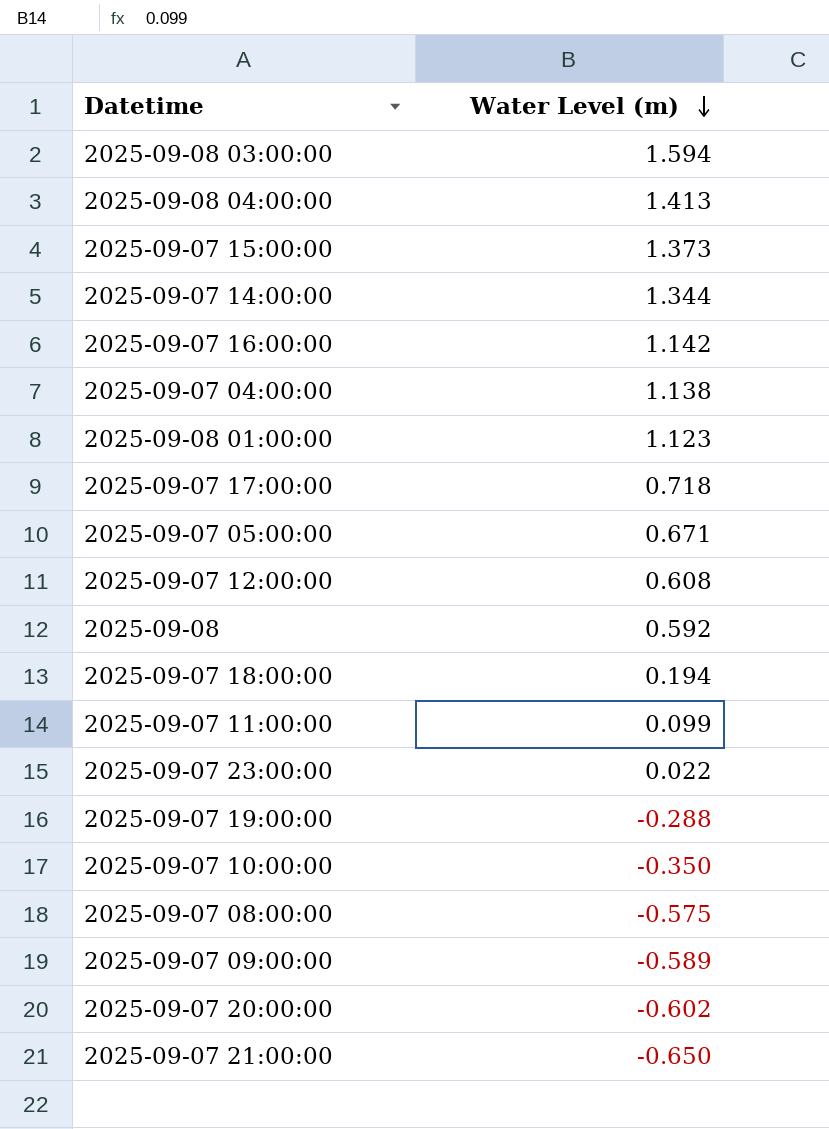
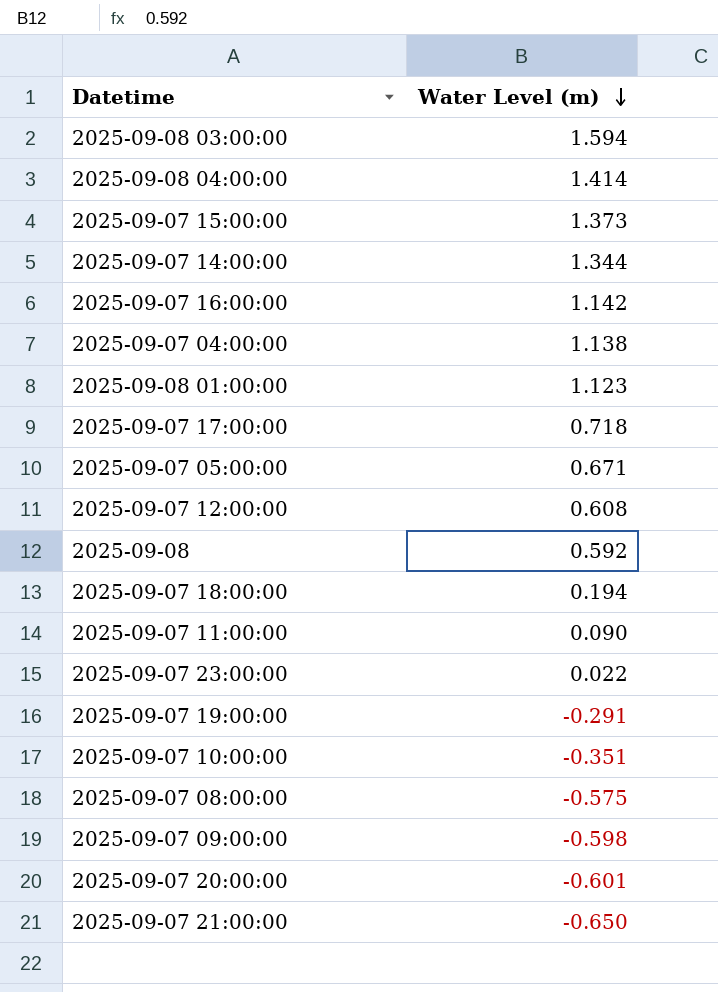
2025-09-08 04:00:00 | Water Level (m): 1.413 -> 1.414
2025-09-07 11:00:00 | Water Level (m): 0.099 -> 0.090
2025-09-07 19:00:00 | Water Level (m): -0.288 -> -0.291
2025-09-07 10:00:00 | Water Level (m): -0.350 -> -0.351
2025-09-07 09:00:00 | Water Level (m): -0.589 -> -0.598
2025-09-07 20:00:00 | Water Level (m): -0.602 -> -0.601

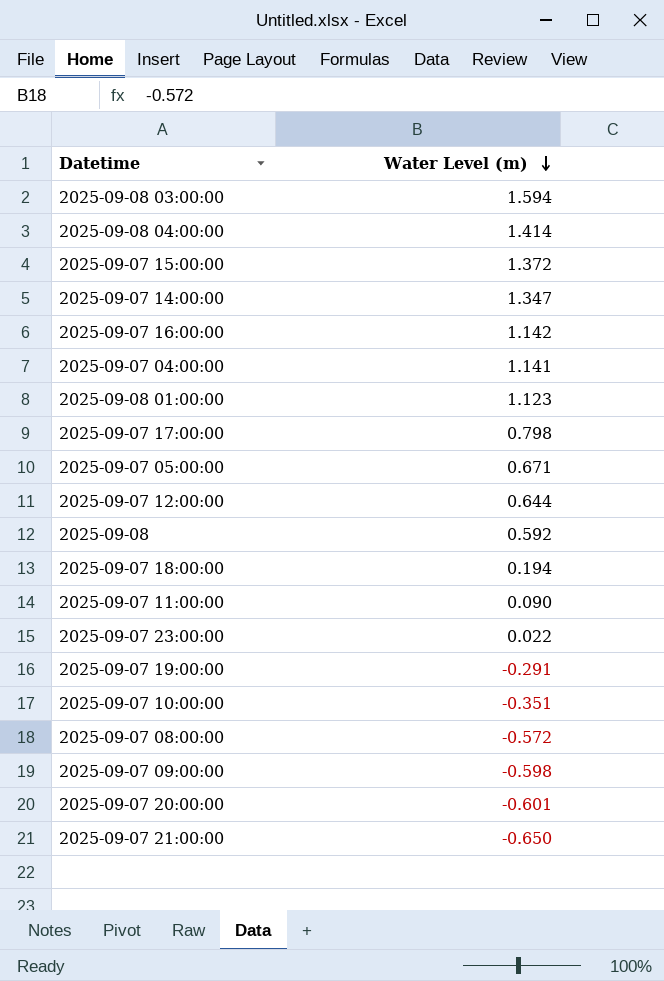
2025-09-07 15:00:00 | Water Level (m): 1.373 -> 1.372
2025-09-07 14:00:00 | Water Level (m): 1.344 -> 1.347
2025-09-07 04:00:00 | Water Level (m): 1.138 -> 1.141
2025-09-07 17:00:00 | Water Level (m): 0.718 -> 0.798
2025-09-07 12:00:00 | Water Level (m): 0.608 -> 0.644
2025-09-07 08:00:00 | Water Level (m): -0.575 -> -0.572

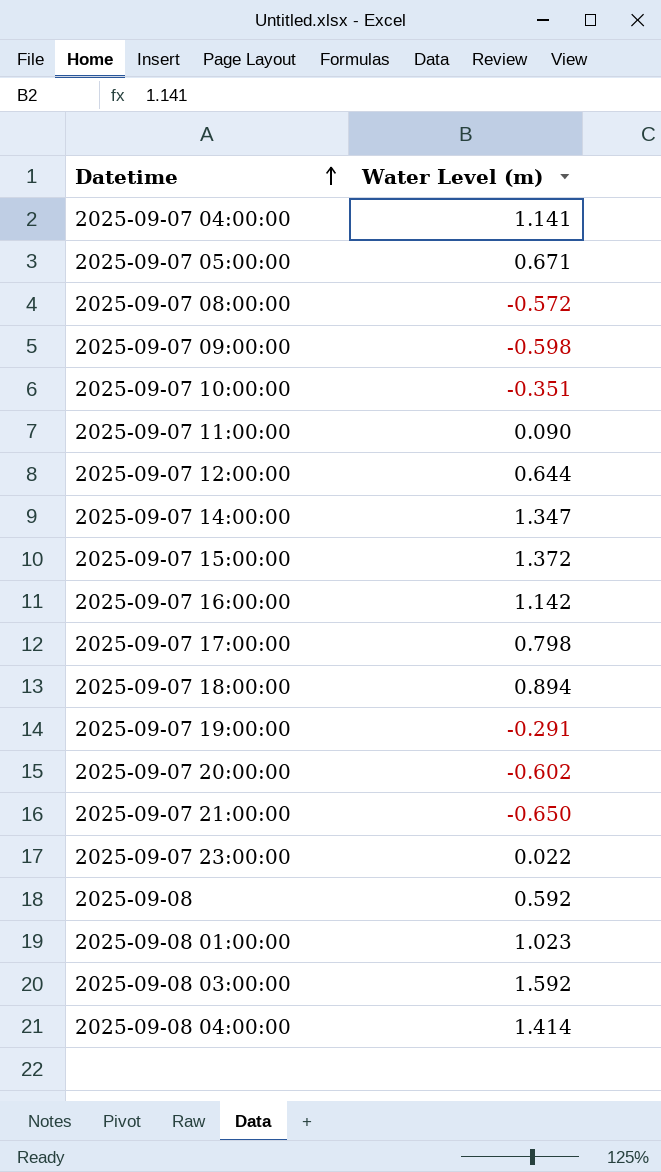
row order: Water Level (m) descending -> Datetime ascending
2025-09-07 18:00:00 | Water Level (m): 0.194 -> 0.894
2025-09-07 20:00:00 | Water Level (m): -0.601 -> -0.602
2025-09-08 01:00:00 | Water Level (m): 1.123 -> 1.023
2025-09-08 03:00:00 | Water Level (m): 1.594 -> 1.592

